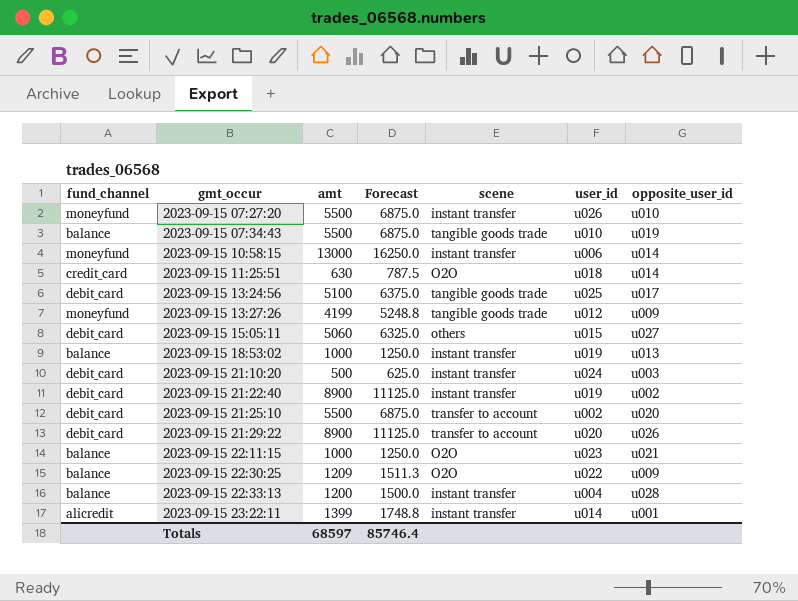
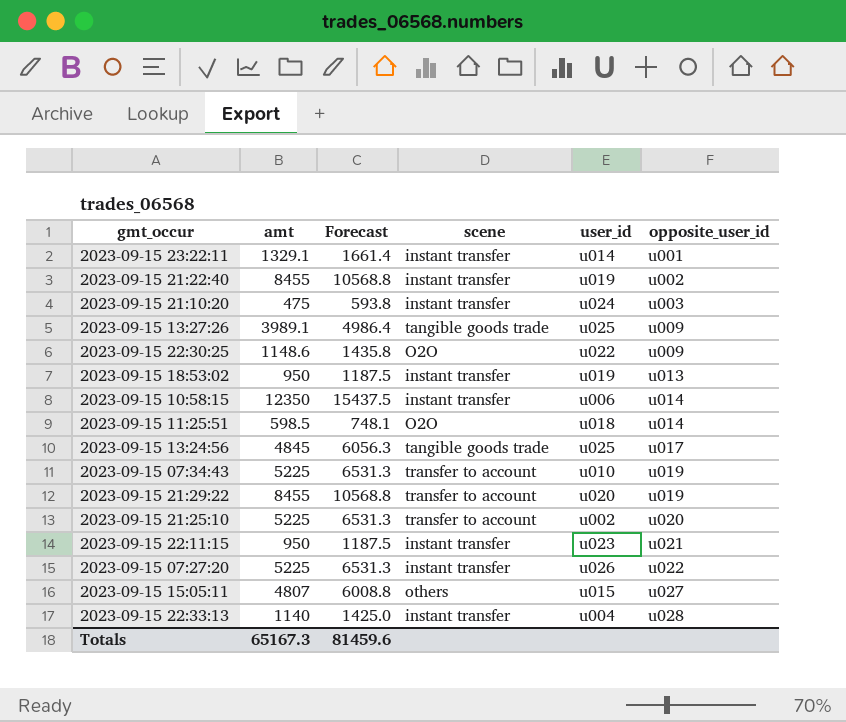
row order: gmt_occur ascending -> opposite_user_id ascending
column fund_channel | position: 1 -> none
2023-09-15 23:22:11 | amt: 1399 -> 1329.1
2023-09-15 23:22:11 | Forecast: 1748.8 -> 1661.4
2023-09-15 21:22:40 | amt: 8900 -> 8455
2023-09-15 21:22:40 | Forecast: 11125.0 -> 10568.8
2023-09-15 21:10:20 | amt: 500 -> 475
2023-09-15 21:10:20 | Forecast: 625.0 -> 593.8
2023-09-15 13:27:26 | amt: 4199 -> 3989.1
2023-09-15 13:27:26 | Forecast: 5248.8 -> 4986.4
2023-09-15 13:27:26 | user_id: u012 -> u025
2023-09-15 22:30:25 | amt: 1209 -> 1148.6
2023-09-15 22:30:25 | Forecast: 1511.3 -> 1435.8
2023-09-15 18:53:02 | amt: 1000 -> 950
2023-09-15 18:53:02 | Forecast: 1250.0 -> 1187.5
2023-09-15 10:58:15 | amt: 13000 -> 12350
2023-09-15 10:58:15 | Forecast: 16250.0 -> 15437.5
2023-09-15 11:25:51 | amt: 630 -> 598.5
2023-09-15 11:25:51 | Forecast: 787.5 -> 748.1
2023-09-15 13:24:56 | amt: 5100 -> 4845
2023-09-15 13:24:56 | Forecast: 6375.0 -> 6056.3
2023-09-15 07:34:43 | amt: 5500 -> 5225
2023-09-15 07:34:43 | Forecast: 6875.0 -> 6531.3
2023-09-15 07:34:43 | scene: tangible goods trade -> transfer to account
2023-09-15 21:29:22 | amt: 8900 -> 8455
2023-09-15 21:29:22 | Forecast: 11125.0 -> 10568.8
2023-09-15 21:29:22 | opposite_user_id: u026 -> u019
2023-09-15 21:25:10 | amt: 5500 -> 5225
2023-09-15 21:25:10 | Forecast: 6875.0 -> 6531.3
2023-09-15 22:11:15 | amt: 1000 -> 950
2023-09-15 22:11:15 | Forecast: 1250.0 -> 1187.5
2023-09-15 22:11:15 | scene: O2O -> instant transfer
2023-09-15 07:27:20 | amt: 5500 -> 5225
2023-09-15 07:27:20 | Forecast: 6875.0 -> 6531.3
2023-09-15 07:27:20 | opposite_user_id: u010 -> u022
2023-09-15 15:05:11 | amt: 5060 -> 4807
2023-09-15 15:05:11 | Forecast: 6325.0 -> 6008.8
2023-09-15 22:33:13 | amt: 1200 -> 1140
2023-09-15 22:33:13 | Forecast: 1500.0 -> 1425.0
Totals | amt: 68597 -> 65167.3
Totals | Forecast: 85746.4 -> 81459.6

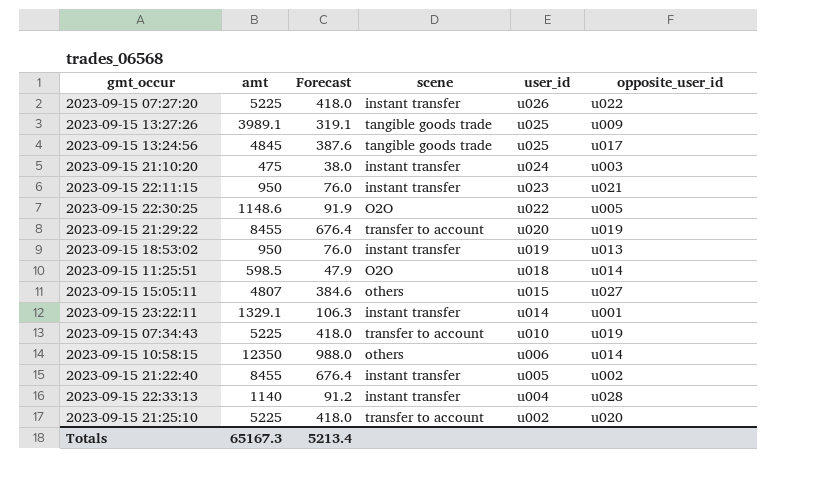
row order: opposite_user_id ascending -> user_id descending
column Forecast | formula: [amt] * 1.25 -> [amt] * 0.08
2023-09-15 22:30:25 | opposite_user_id: u009 -> u005
2023-09-15 10:58:15 | scene: instant transfer -> others
2023-09-15 21:22:40 | user_id: u019 -> u005
Totals | Forecast: 81459.6 -> 5213.4

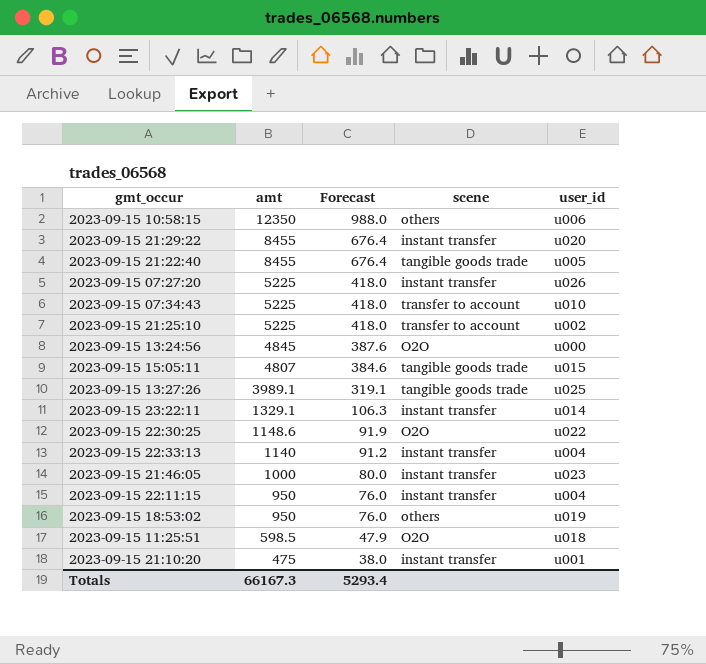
row order: user_id descending -> amt descending
column opposite_user_id | position: 6 -> none
2023-09-15 21:29:22 | scene: transfer to account -> instant transfer
2023-09-15 21:22:40 | scene: instant transfer -> tangible goods trade
2023-09-15 13:24:56 | scene: tangible goods trade -> O2O
2023-09-15 13:24:56 | user_id: u025 -> u000
2023-09-15 15:05:11 | scene: others -> tangible goods trade
row 2023-09-15 21:46:05: none -> 1000 | 80.0 | instant transfer | u023
2023-09-15 22:11:15 | user_id: u023 -> u004
2023-09-15 18:53:02 | scene: instant transfer -> others
2023-09-15 21:10:20 | user_id: u024 -> u001
Totals | amt: 65167.3 -> 66167.3
Totals | Forecast: 5213.4 -> 5293.4

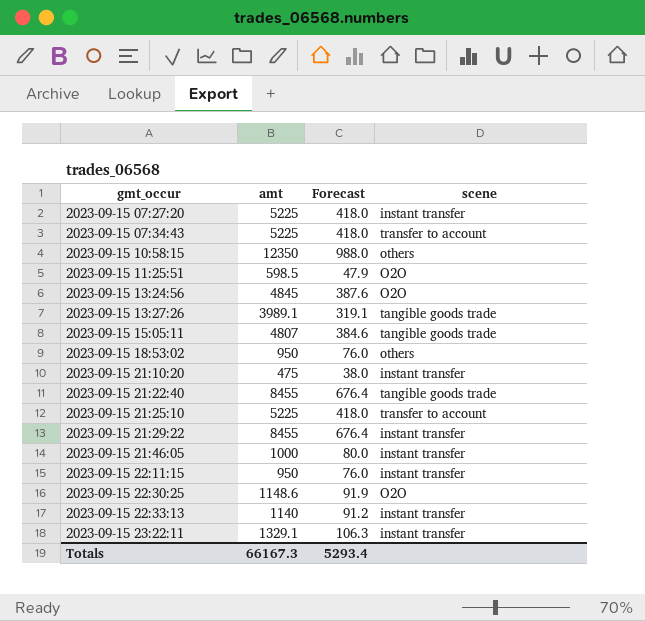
row order: amt descending -> gmt_occur ascending
column user_id | position: 5 -> none

